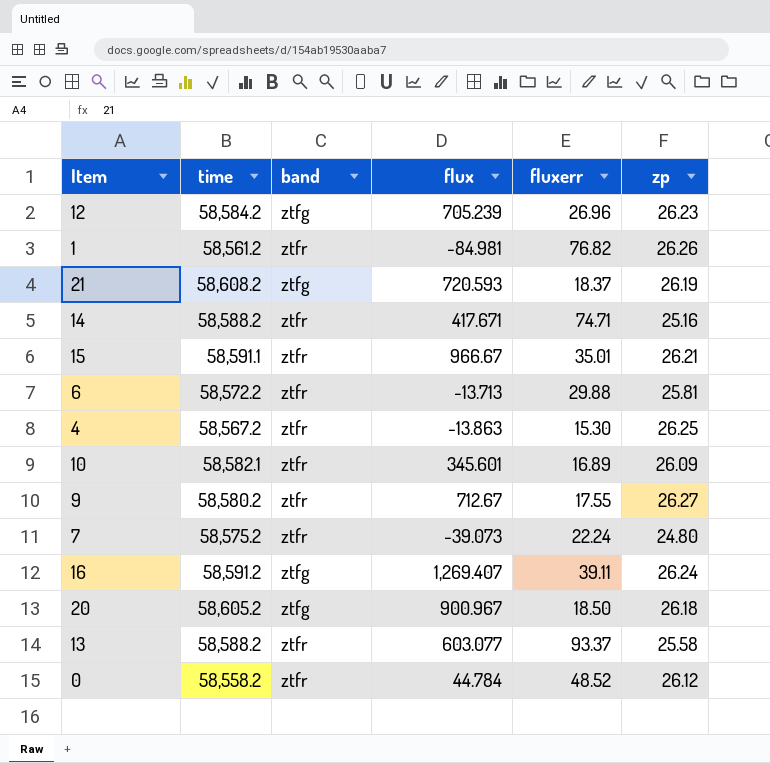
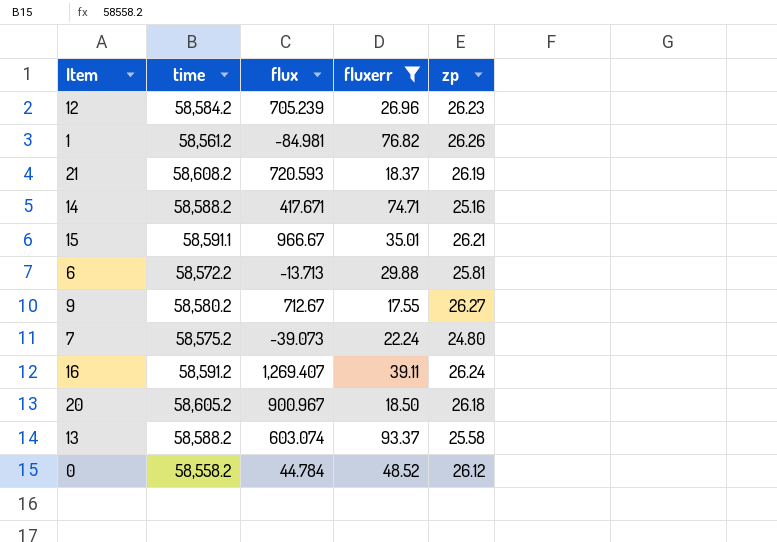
filter: none -> fluxerr >= 17.55
column band | position: 3 -> none
13 | flux: 603.077 -> 603.074

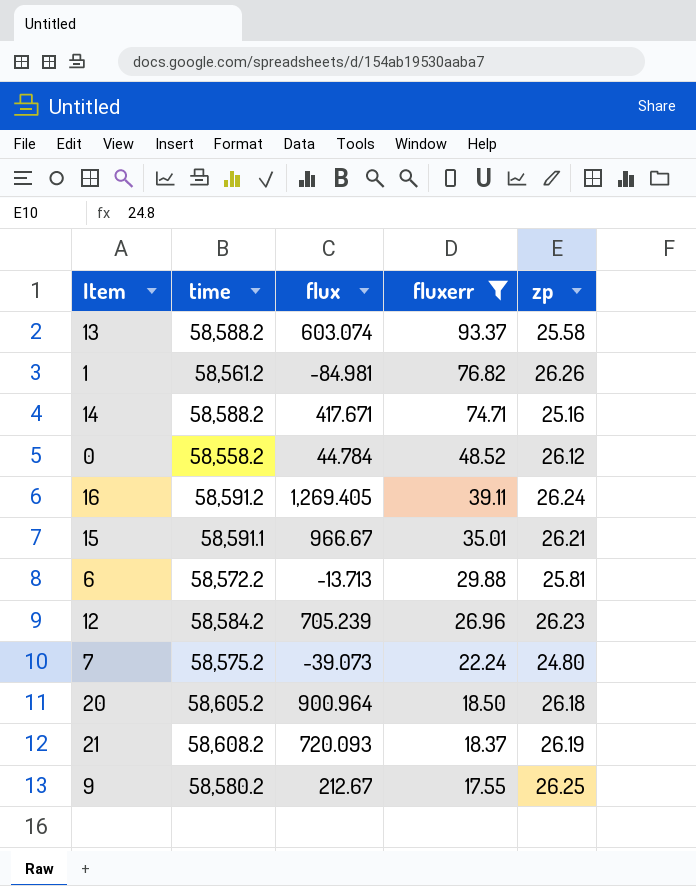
row order: none -> fluxerr descending
16 | flux: 1,269.407 -> 1,269.405
20 | flux: 900.967 -> 900.964
21 | flux: 720.593 -> 720.093
9 | flux: 712.67 -> 212.67
9 | zp: 26.27 -> 26.25

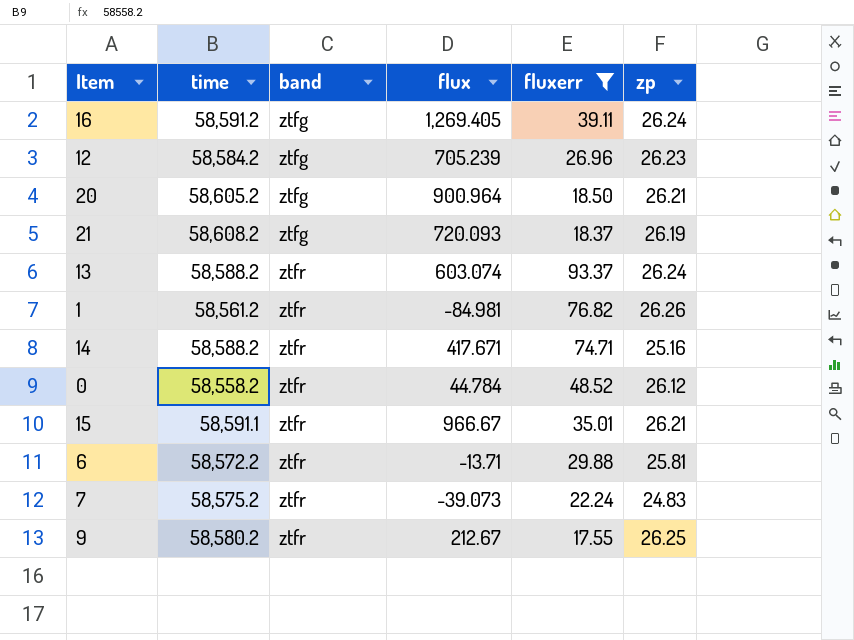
row order: fluxerr descending -> band ascending
column band | position: none -> 3
20 | zp: 26.18 -> 26.21
13 | zp: 25.58 -> 26.24
6 | flux: -13.713 -> -13.71
7 | zp: 24.80 -> 24.83

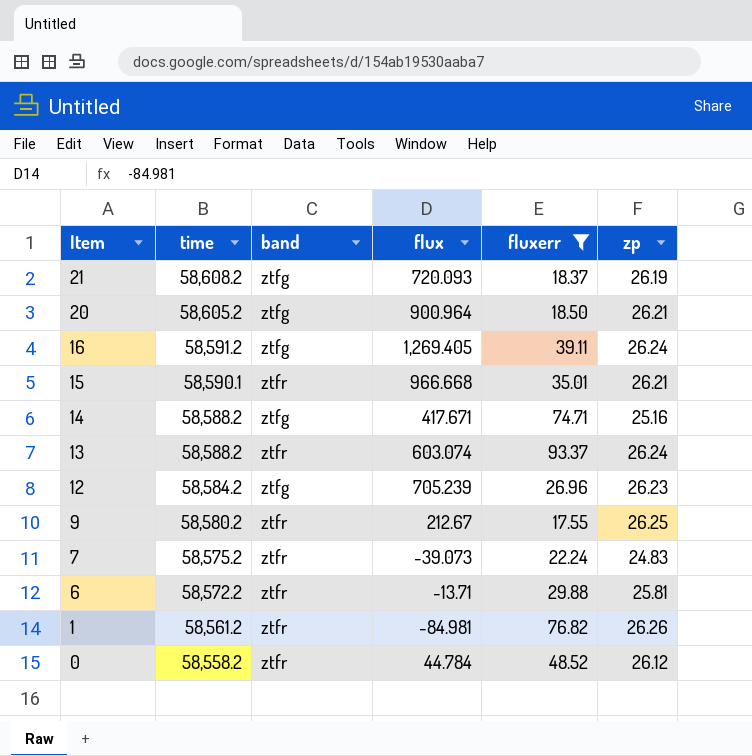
row order: band ascending -> Item descending
15 | time: 58,591.1 -> 58,590.1
15 | flux: 966.67 -> 966.668
14 | band: ztfr -> ztfg

